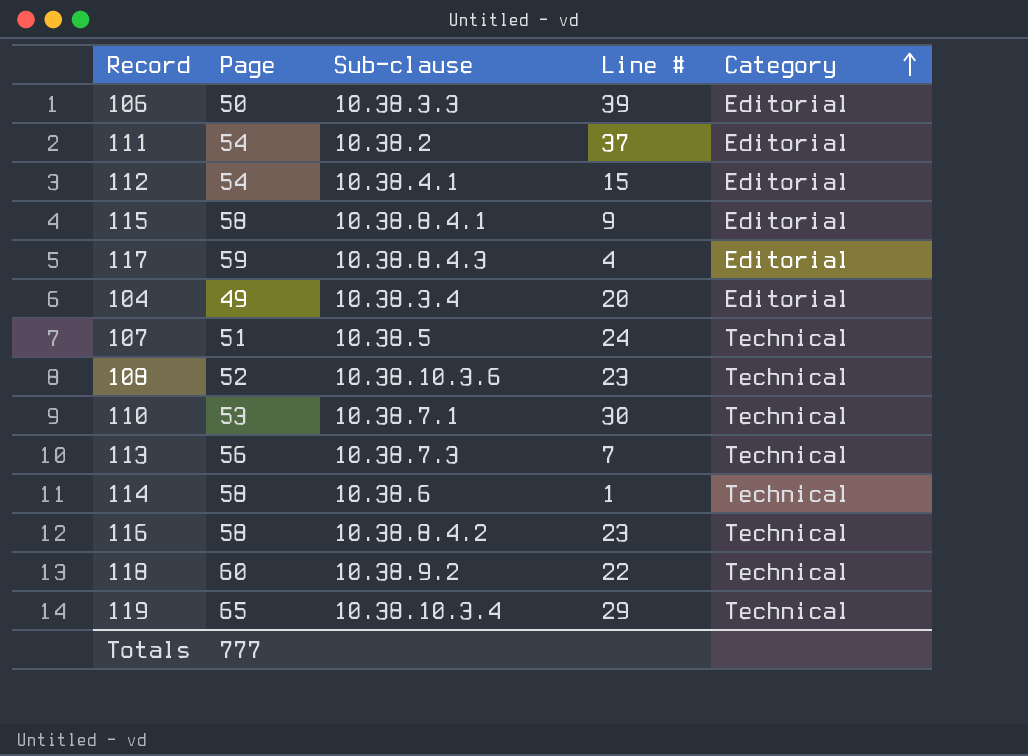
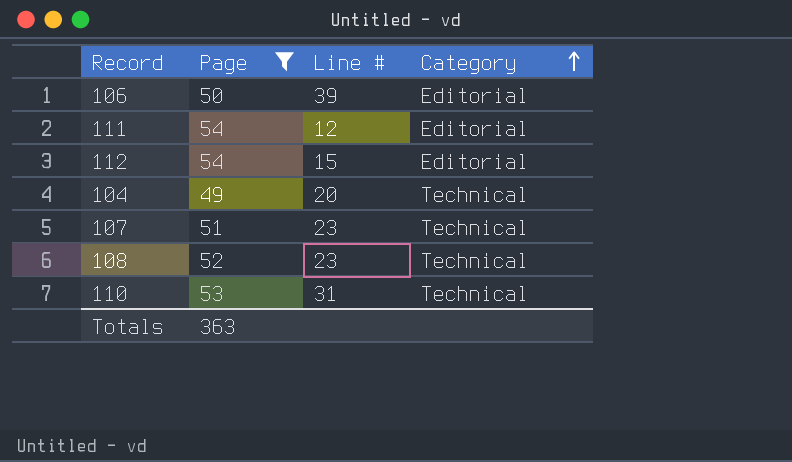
filter: none -> Page <= 54
column Sub-clause | position: 3 -> none
111 | Line #: 37 -> 12
104 | Category: Editorial -> Technical
107 | Line #: 24 -> 23
110 | Line #: 30 -> 31
Totals | Page: 777 -> 363

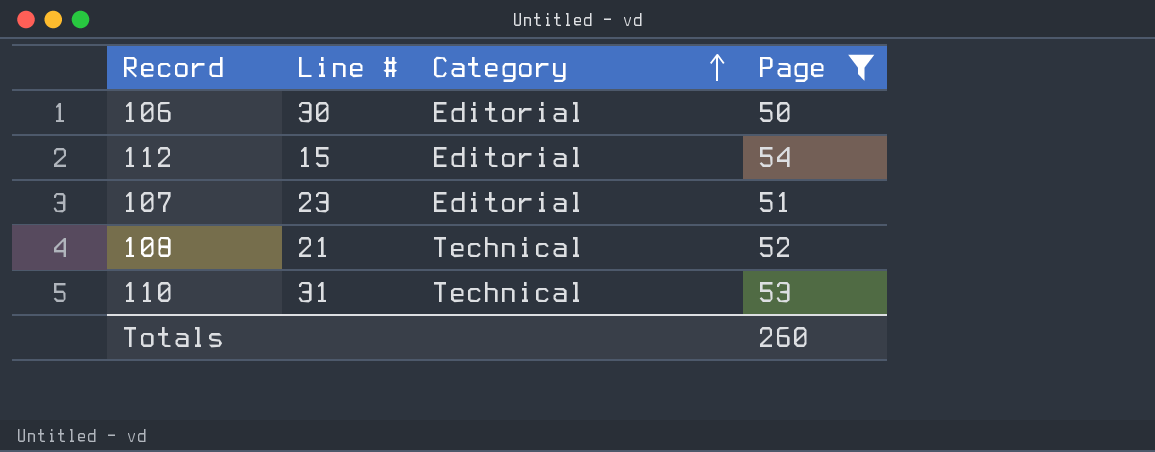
column Page | position: 2 -> 4
row 111: 54 | 12 | Editorial -> none
row 104: 49 | 20 | Technical -> none
106 | Line #: 39 -> 30
107 | Category: Technical -> Editorial
108 | Line #: 23 -> 21
Totals | Page: 363 -> 260

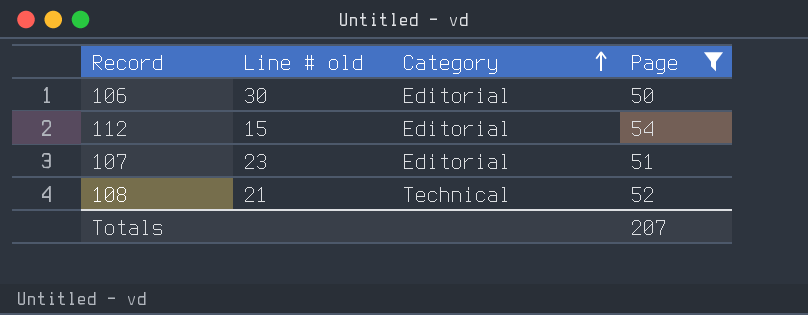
column name: Line # -> Line # old
row 110: 31 | Technical | 53 -> none
Totals | Page: 260 -> 207

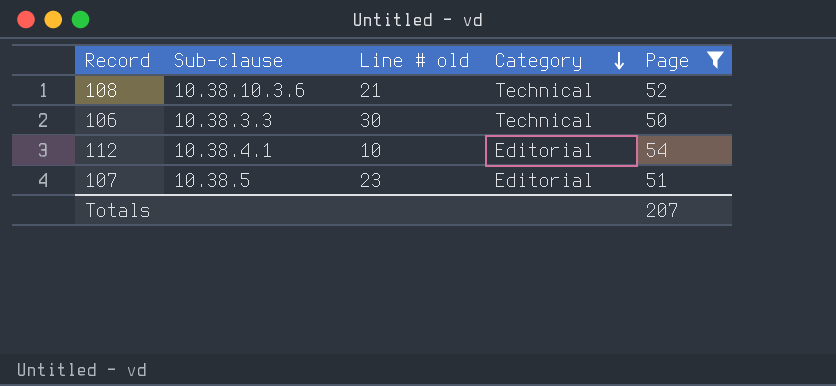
row order: Category ascending -> Category descending
column Sub-clause | position: none -> 2
106 | Category: Editorial -> Technical
112 | Line # old: 15 -> 10

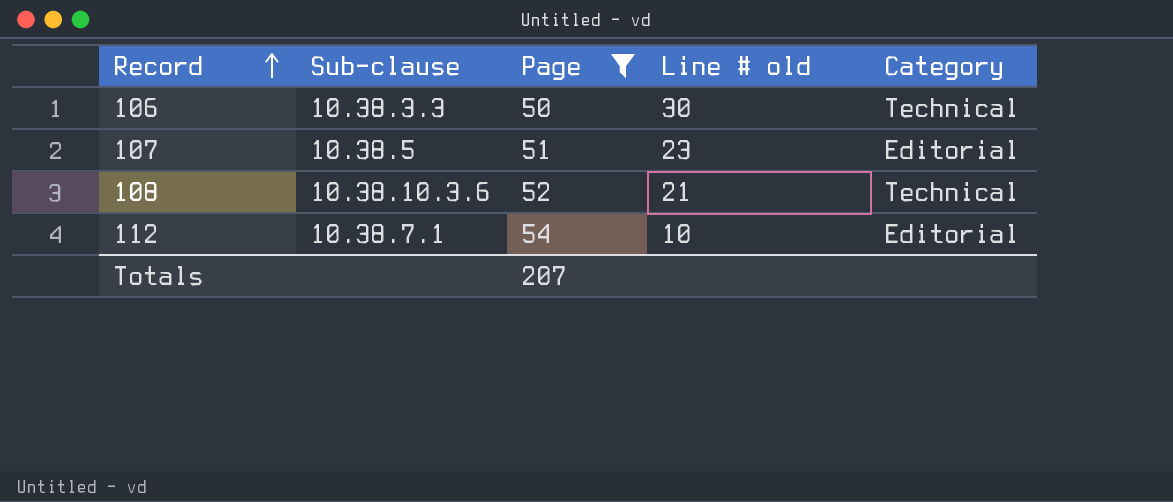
row order: Category descending -> Record ascending
column Page | position: 5 -> 3
112 | Sub-clause: 10.38.4.1 -> 10.38.7.1

